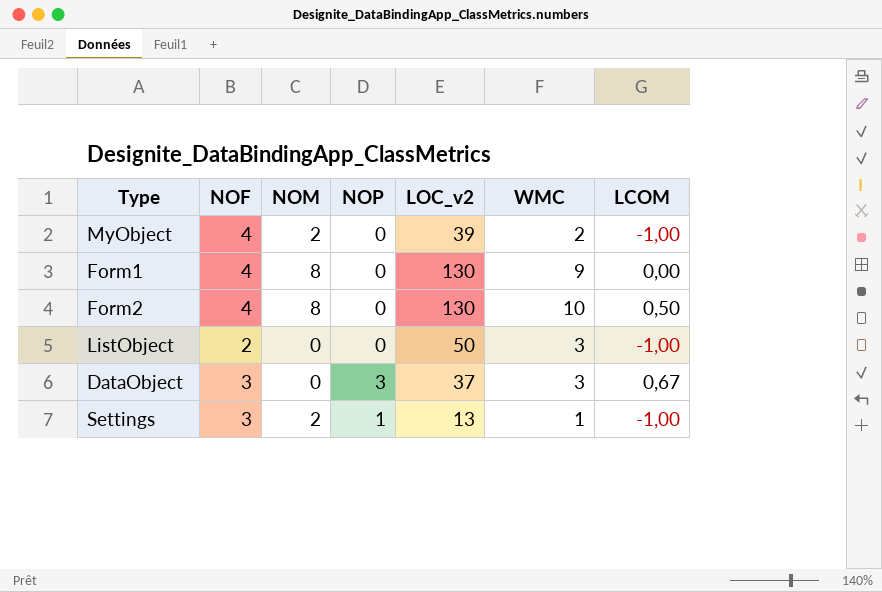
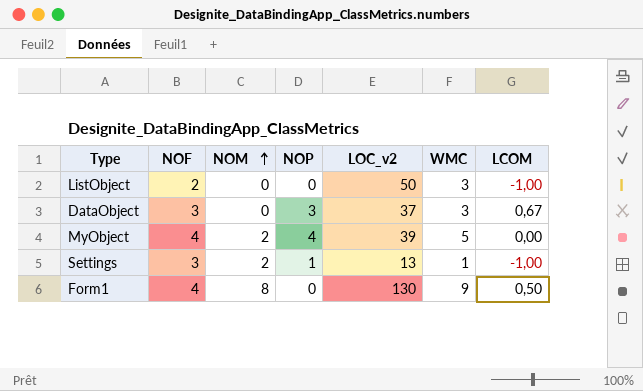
row order: none -> NOM ascending
row Form2: 4 | 8 | 0 | 130 | 10 | 0,50 -> none
MyObject | NOP: 0 -> 4
MyObject | WMC: 2 -> 5
MyObject | LCOM: -1,00 -> 0,00
Form1 | LCOM: 0,00 -> 0,50

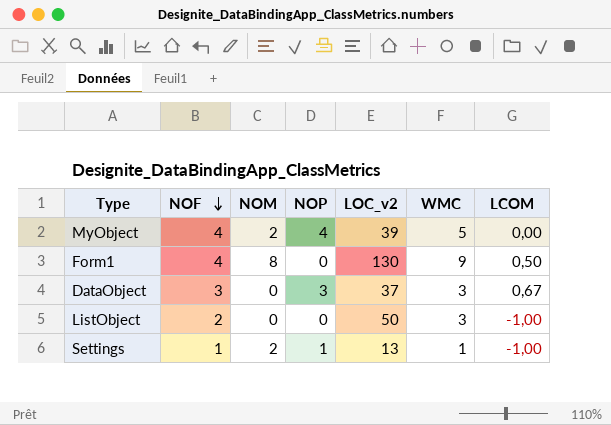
row order: NOM ascending -> NOF descending
Settings | NOF: 3 -> 1

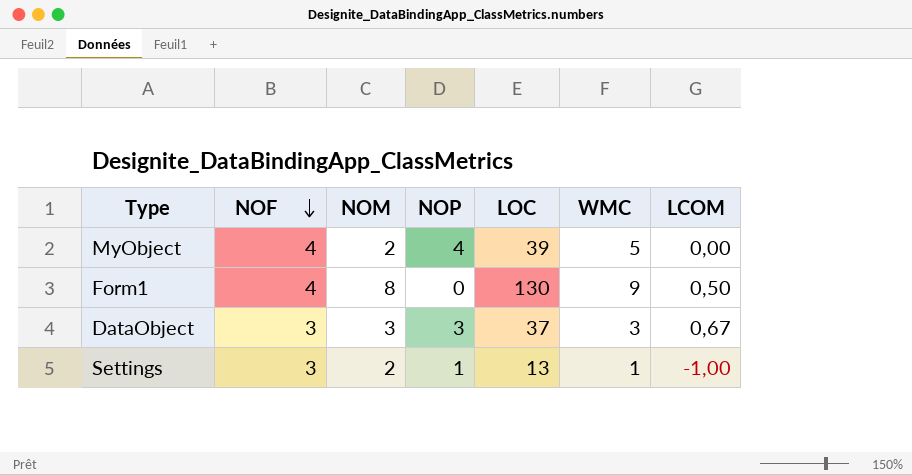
column name: LOC_v2 -> LOC
row ListObject: 2 | 0 | 0 | 50 | 3 | -1,00 -> none
DataObject | NOM: 0 -> 3
Settings | NOF: 1 -> 3

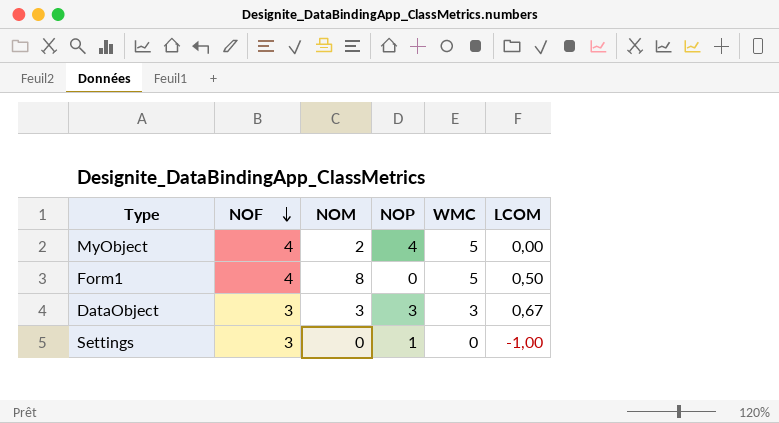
column LOC | position: 5 -> none
Form1 | WMC: 9 -> 5
Settings | NOM: 2 -> 0
Settings | WMC: 1 -> 0

